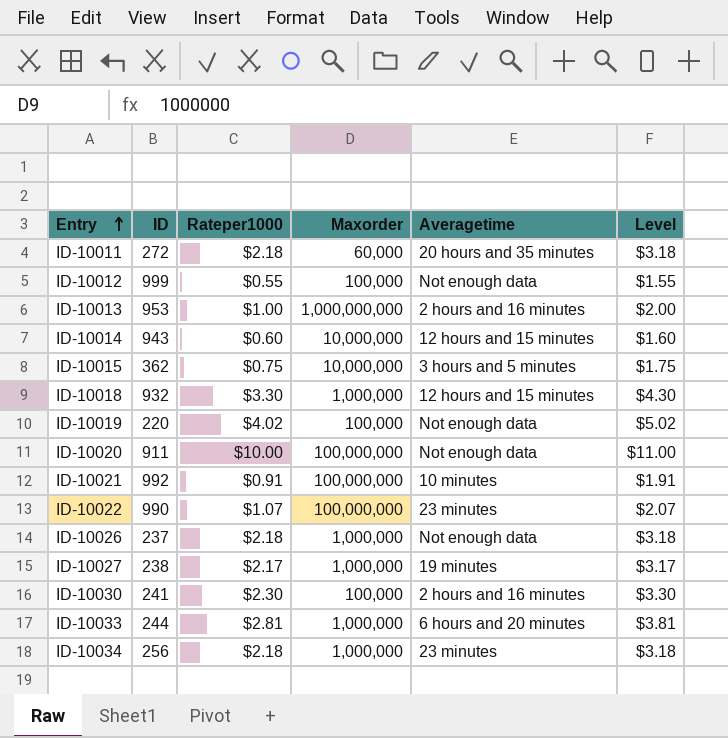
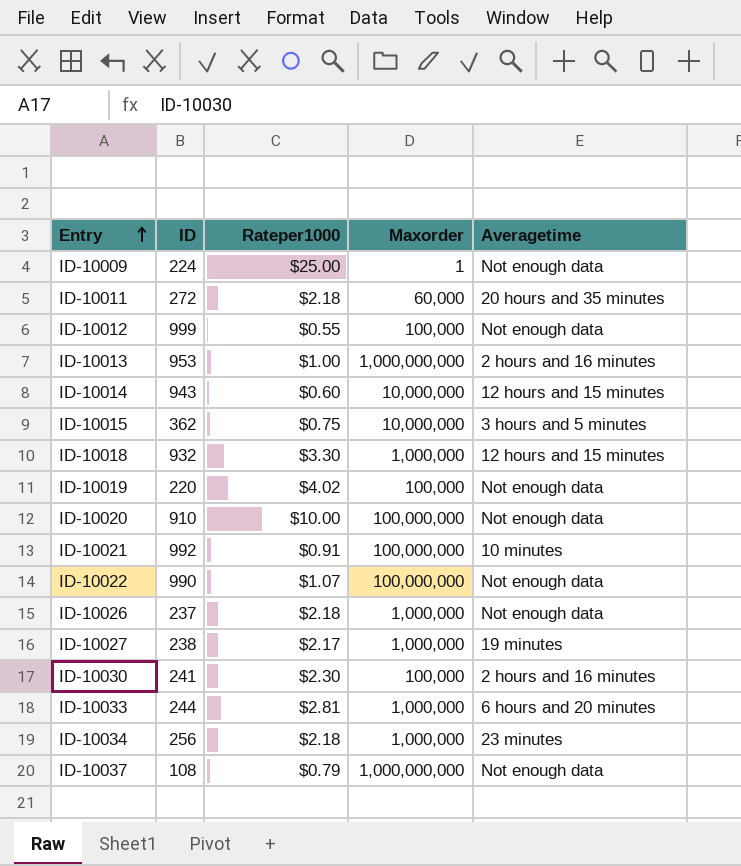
column Level | formula: [Rateper1000] + 1 -> none
row ID-10009: none -> 224 | $25.00 | 1 | Not enough data
ID-10020 | ID: 911 -> 910
ID-10022 | Averagetime: 23 minutes -> Not enough data
row ID-10037: none -> 108 | $0.79 | 1,000,000,000 | Not enough data

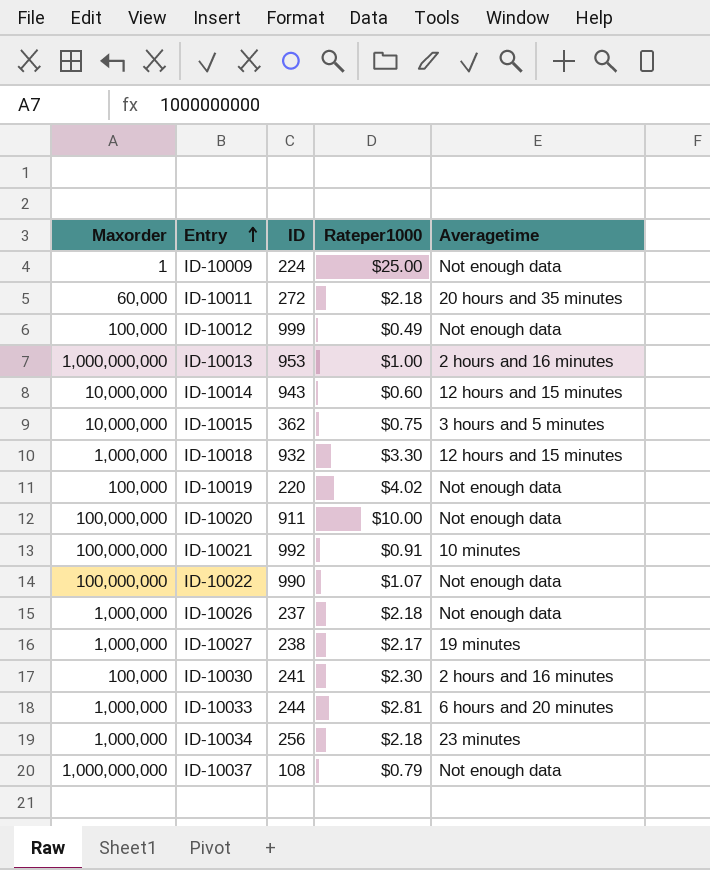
column Maxorder | position: 4 -> 1
ID-10012 | Rateper1000: $0.55 -> $0.49
ID-10020 | ID: 910 -> 911

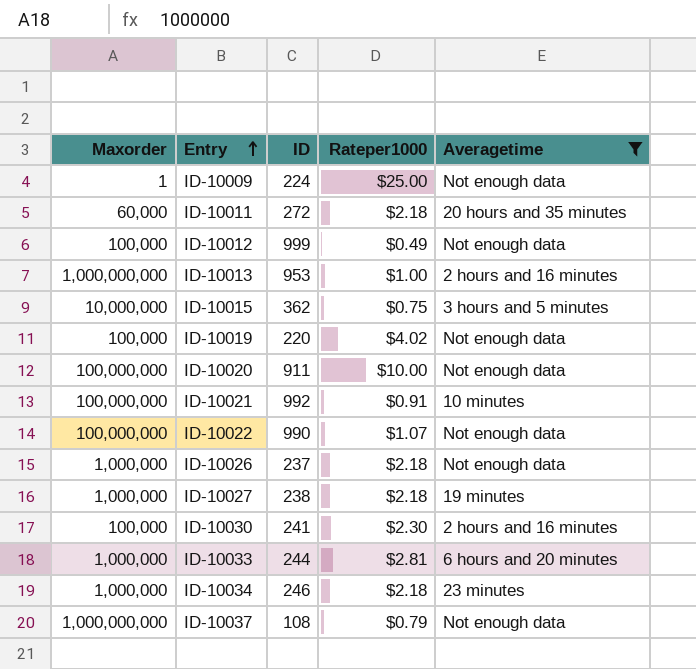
filter: none -> Averagetime != 12 hours and 15 minutes
ID-10027 | Rateper1000: $2.17 -> $2.18
ID-10034 | ID: 256 -> 246

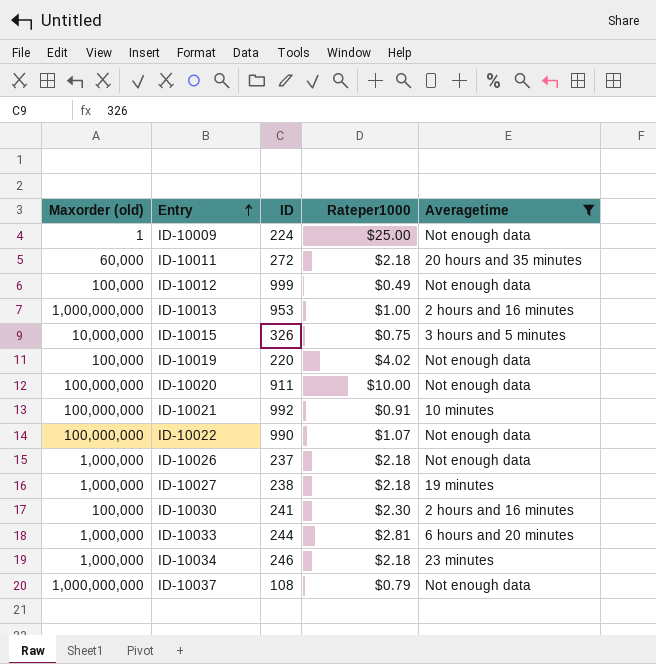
column name: Maxorder -> Maxorder (old)
ID-10015 | ID: 362 -> 326

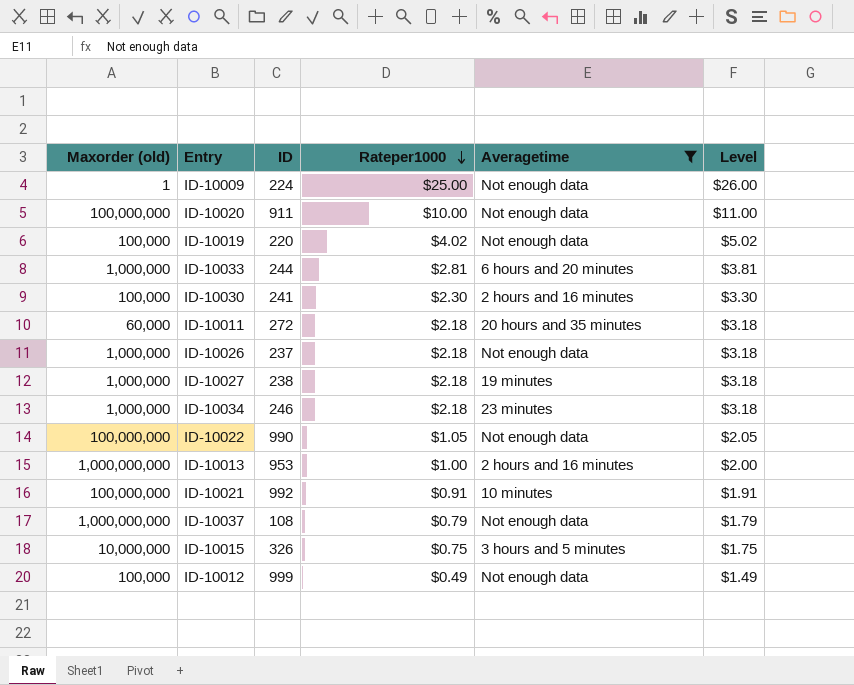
row order: Entry ascending -> Rateper1000 descending
column Level | formula: none -> [Rateper1000] + 1
ID-10022 | Rateper1000: $1.07 -> $1.05

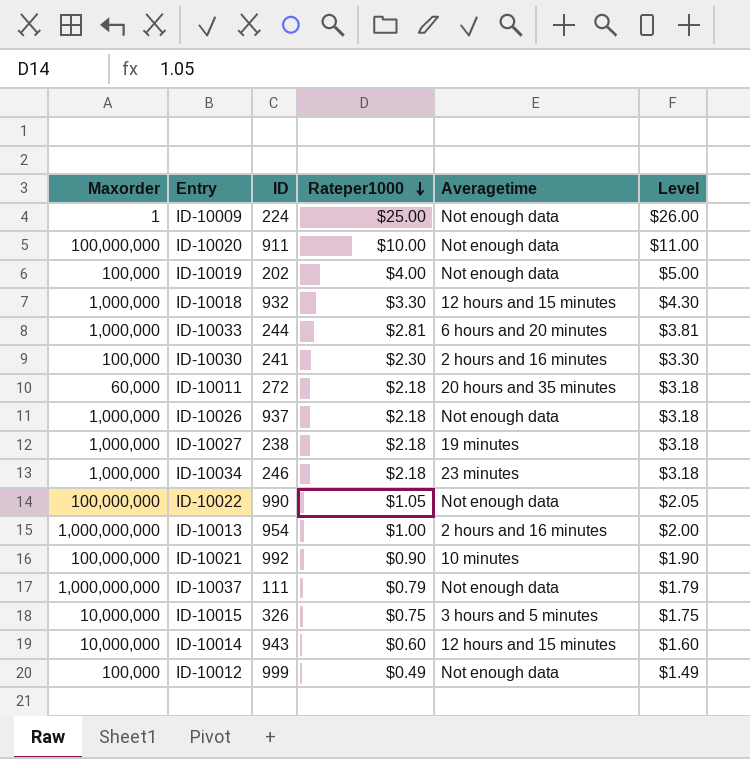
filter: Averagetime != 12 hours and 15 minutes -> none
column name: Maxorder (old) -> Maxorder
ID-10019 | ID: 220 -> 202
ID-10019 | Rateper1000: $4.02 -> $4.00
ID-10019 | Level: $5.02 -> $5.00
ID-10026 | ID: 237 -> 937
ID-10013 | ID: 953 -> 954
ID-10021 | Rateper1000: $0.91 -> $0.90
ID-10021 | Level: $1.91 -> $1.90
ID-10037 | ID: 108 -> 111

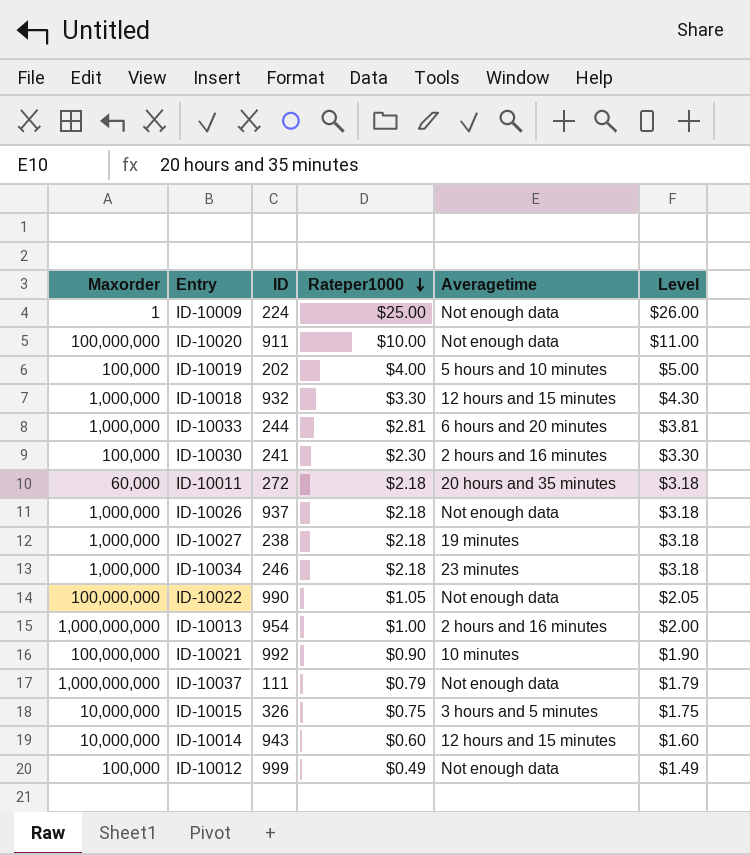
ID-10019 | Averagetime: Not enough data -> 5 hours and 10 minutes

